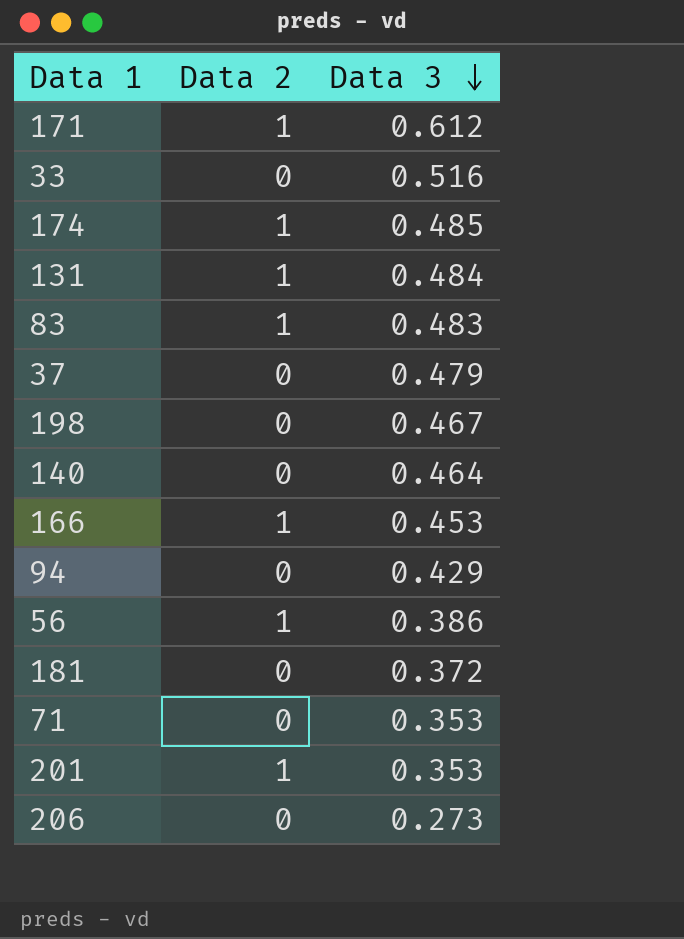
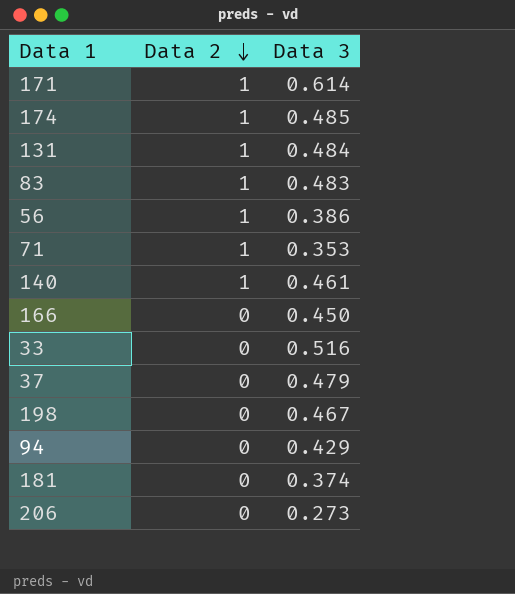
row order: Data 3 descending -> Data 2 descending
row 201: 1 | 0.353 -> none
171 | Data 3: 0.612 -> 0.614
71 | Data 2: 0 -> 1
140 | Data 2: 0 -> 1
140 | Data 3: 0.464 -> 0.461
166 | Data 2: 1 -> 0
166 | Data 3: 0.453 -> 0.450
181 | Data 3: 0.372 -> 0.374

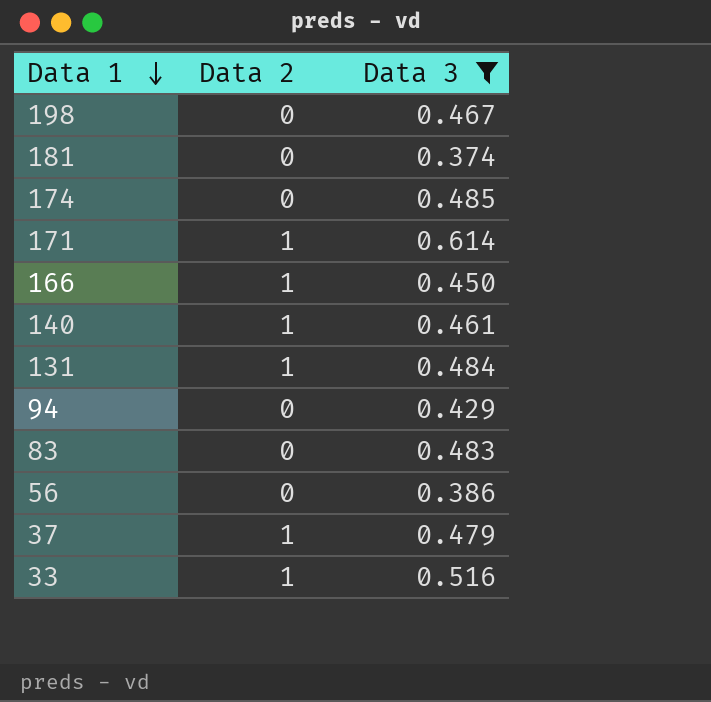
filter: none -> Data 3 >= 0.374
row order: Data 2 descending -> Data 1 descending
174 | Data 2: 1 -> 0
166 | Data 2: 0 -> 1
83 | Data 2: 1 -> 0
56 | Data 2: 1 -> 0
37 | Data 2: 0 -> 1
33 | Data 2: 0 -> 1

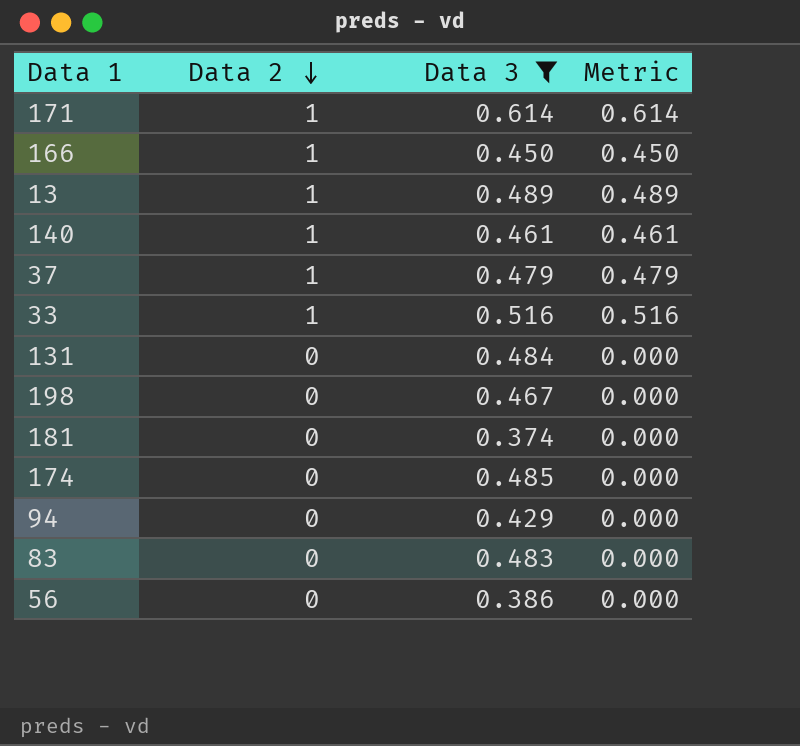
row order: Data 1 descending -> Data 2 descending
column Metric | formula: none -> [Data 2] * [Data 3]
row 13: none -> 1 | 0.489 | 0.489
131 | Data 2: 1 -> 0

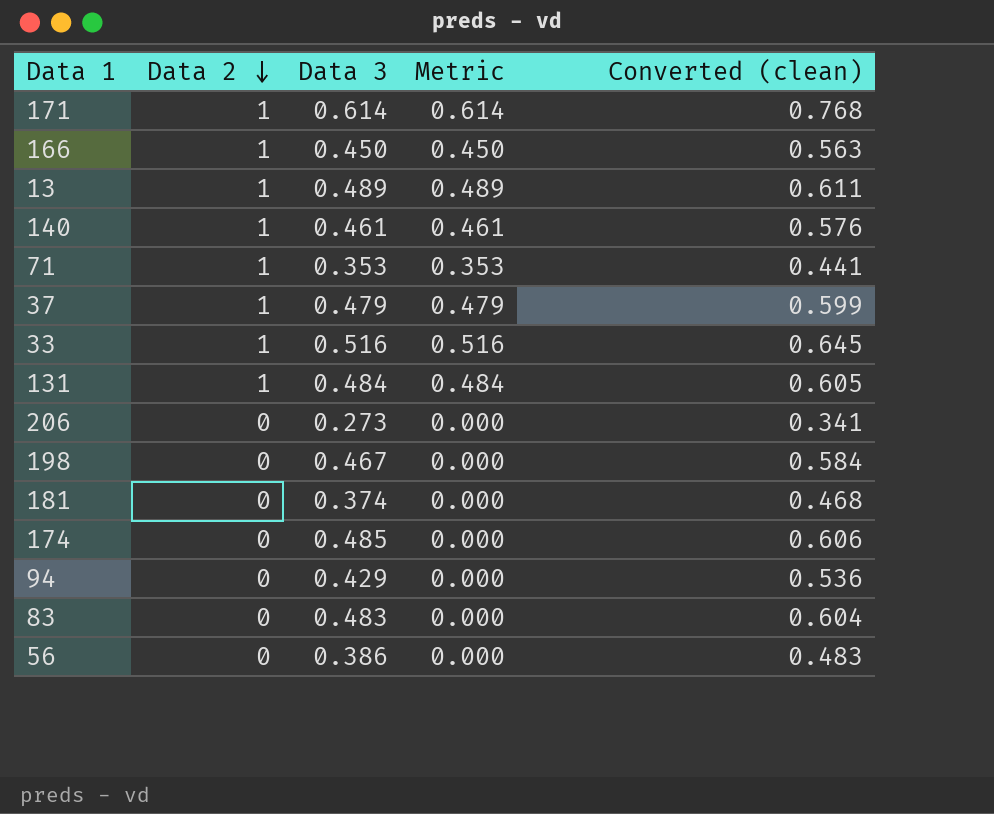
filter: Data 3 >= 0.374 -> none
column Converted (clean) | formula: none -> [Data 3] * 1.25
131 | Data 2: 0 -> 1
131 | Metric: 0.000 -> 0.484

